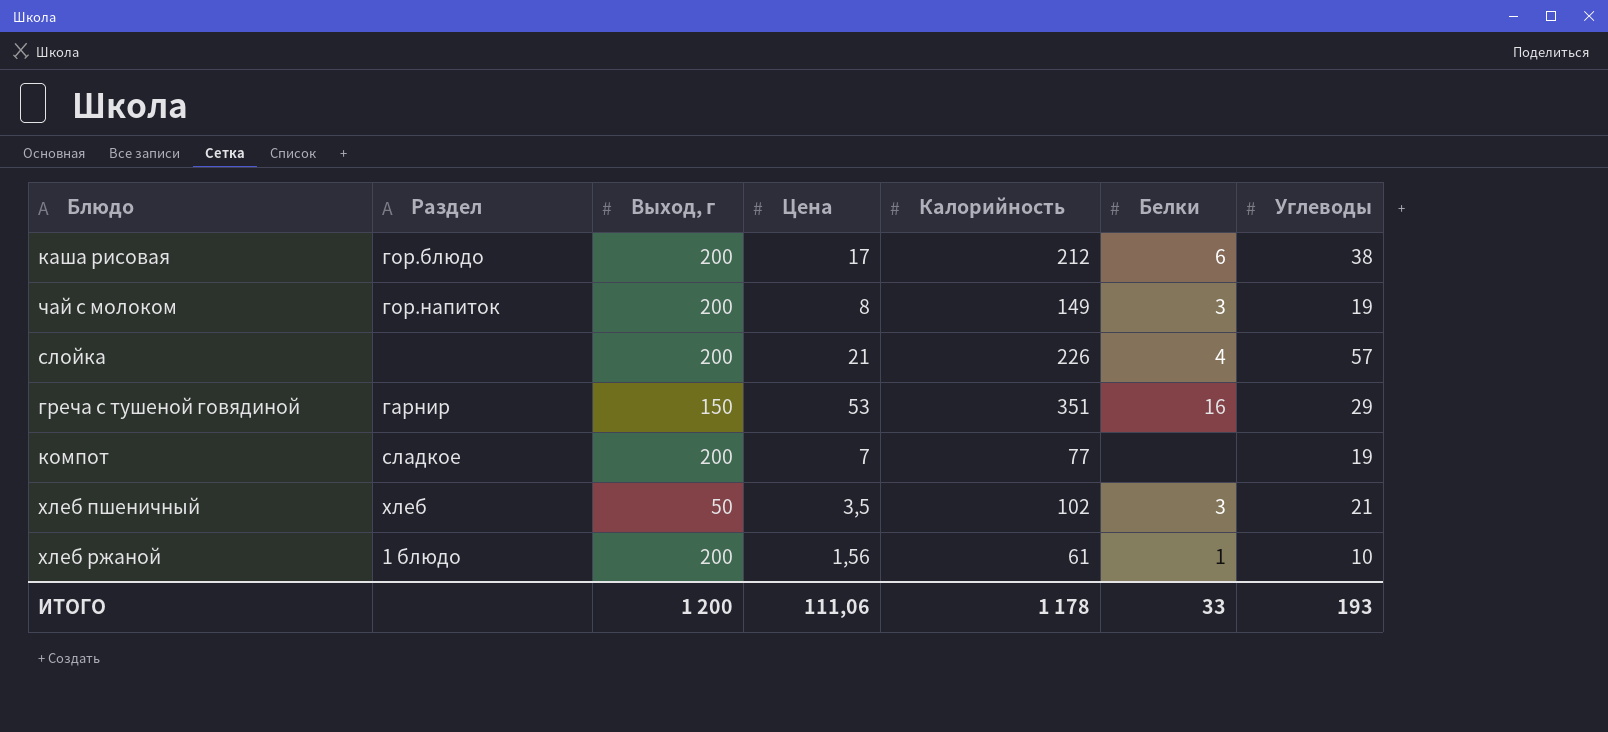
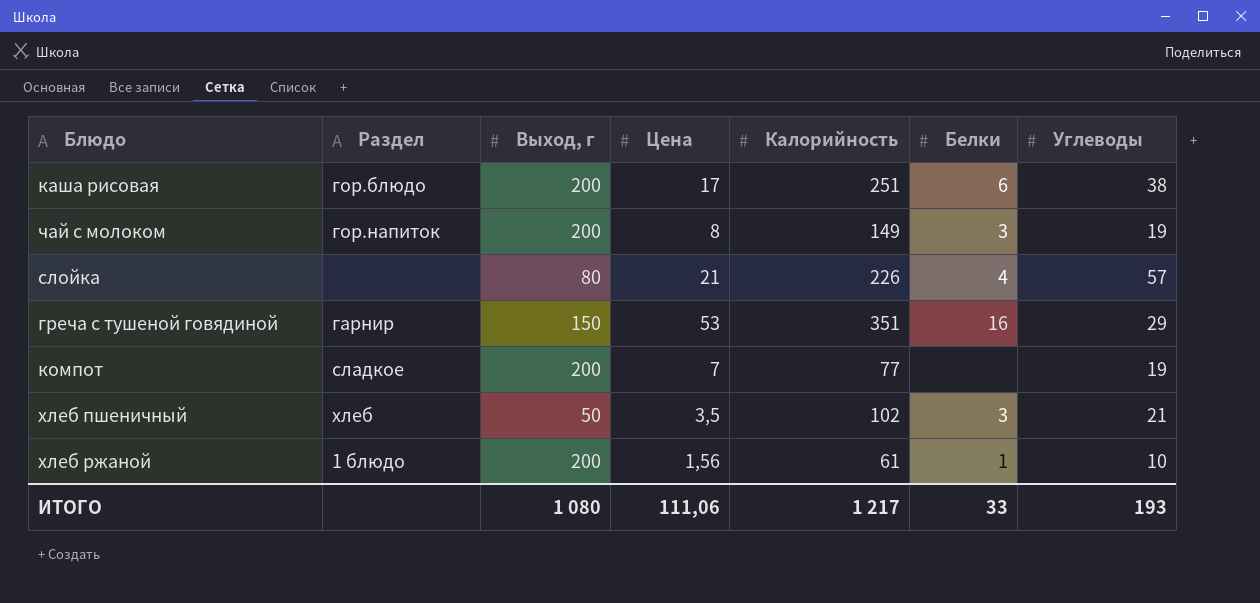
каша рисовая | Калорийность: 212 -> 251
слойка | Выход, г: 200 -> 80
ИТОГО | Выход, г: 1 200 -> 1 080
ИТОГО | Калорийность: 1 178 -> 1 217

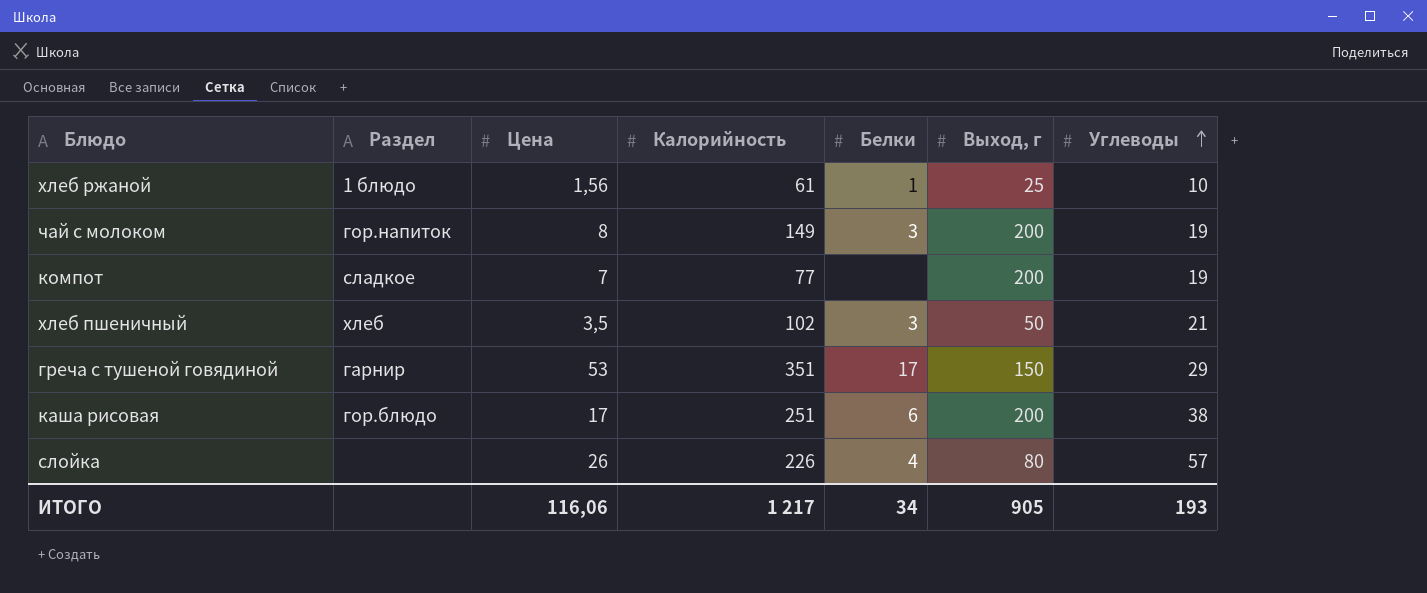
row order: none -> Углеводы ascending
column Выход, г | position: 3 -> 6
хлеб ржаной | Выход, г: 200 -> 25
греча с тушеной говядиной | Белки: 16 -> 17
слойка | Цена: 21 -> 26
ИТОГО | Цена: 111,06 -> 116,06
ИТОГО | Белки: 33 -> 34
ИТОГО | Выход, г: 1 080 -> 905

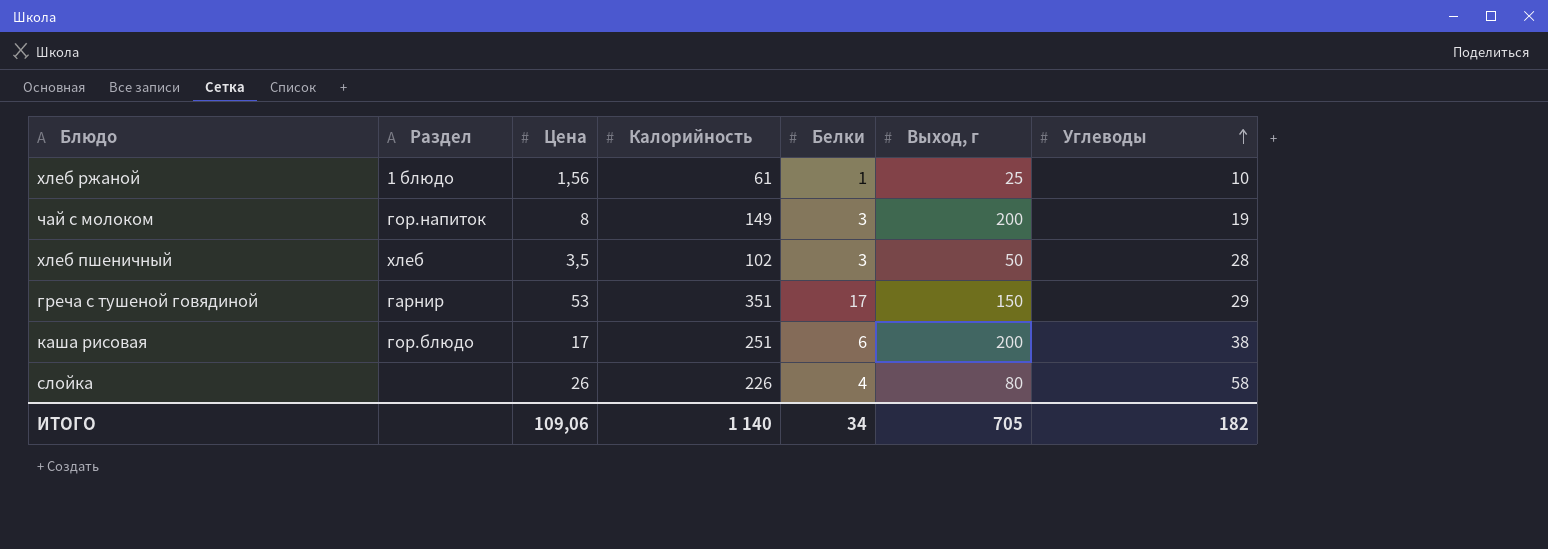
row компот: сладкое | 7 | 77 | none | 200 | 19 -> none
хлеб пшеничный | Углеводы: 21 -> 28
слойка | Углеводы: 57 -> 58
ИТОГО | Цена: 116,06 -> 109,06
ИТОГО | Калорийность: 1 217 -> 1 140
ИТОГО | Выход, г: 905 -> 705
ИТОГО | Углеводы: 193 -> 182

